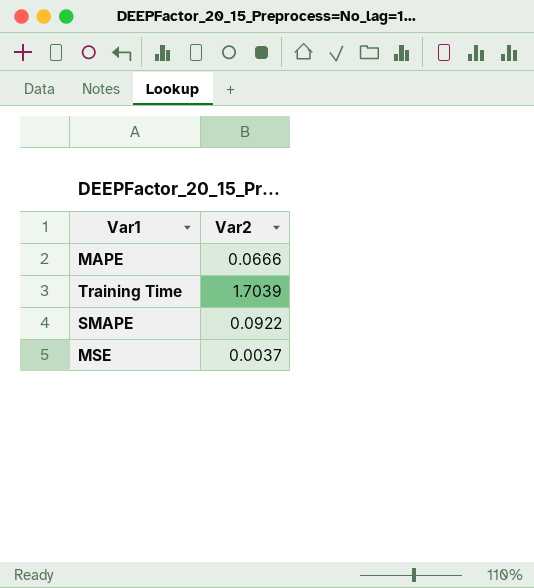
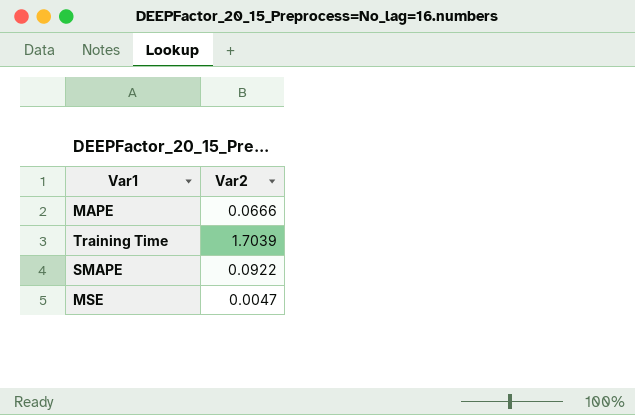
MSE | Var2: 0.0037 -> 0.0047

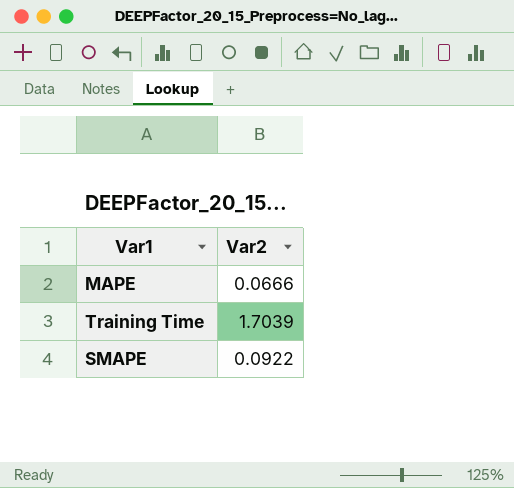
row MSE: 0.0047 -> none

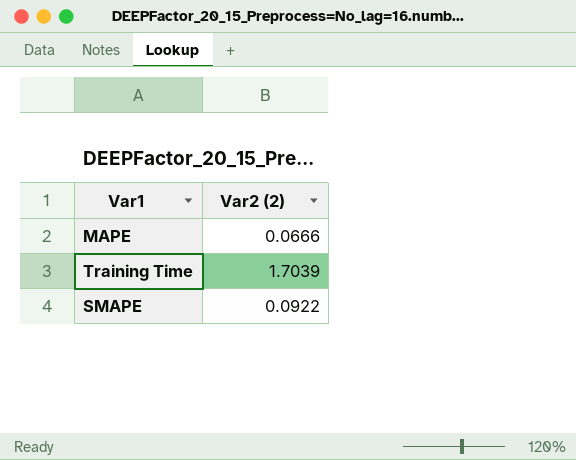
column name: Var2 -> Var2 (2)

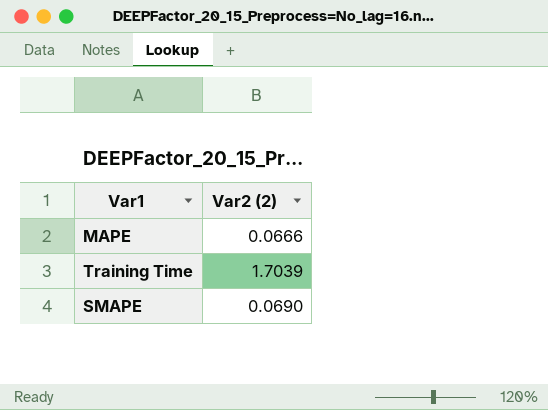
SMAPE | Var2 (2): 0.0922 -> 0.0690

